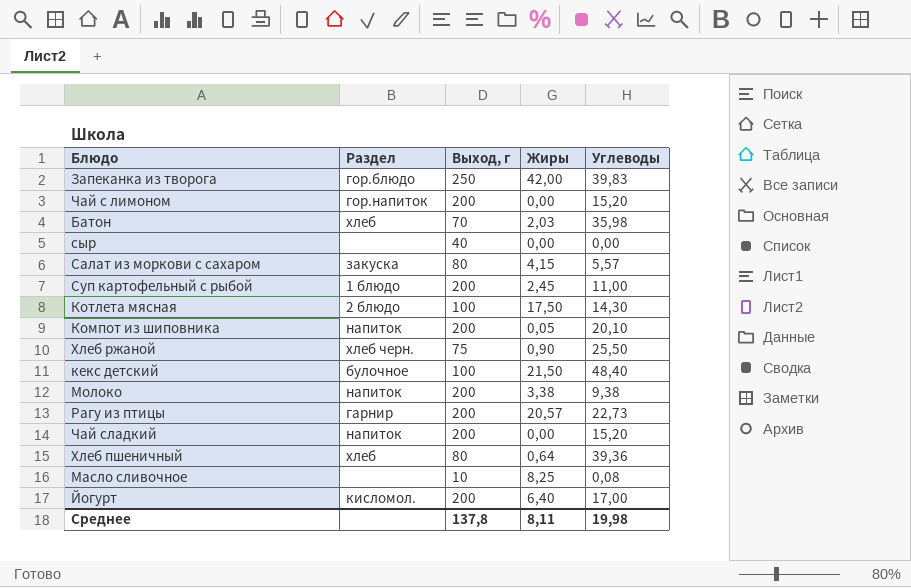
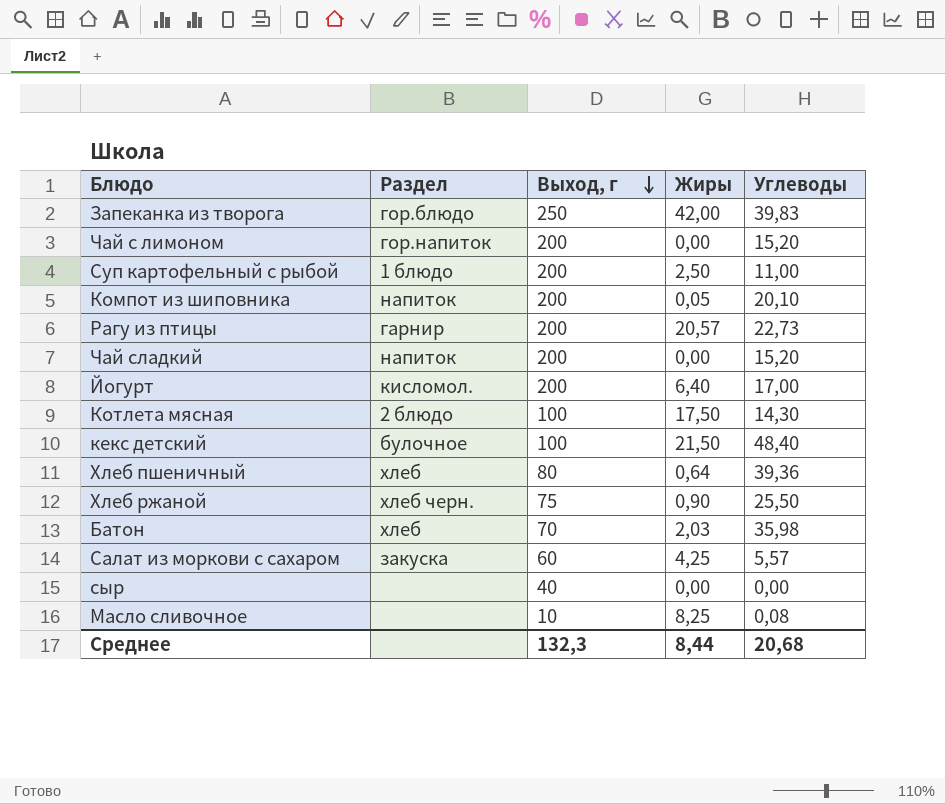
row order: none -> Выход, г descending
row Молоко: напиток | 200 | 3,38 | 9,38 -> none
Суп картофельный с рыбой | Жиры: 2,45 -> 2,50
Салат из моркови с сахаром | Выход, г: 80 -> 60
Салат из моркови с сахаром | Жиры: 4,15 -> 4,25
Среднее | Выход, г: 137,8 -> 132,3
Среднее | Жиры: 8,11 -> 8,44
Среднее | Углеводы: 19,98 -> 20,68

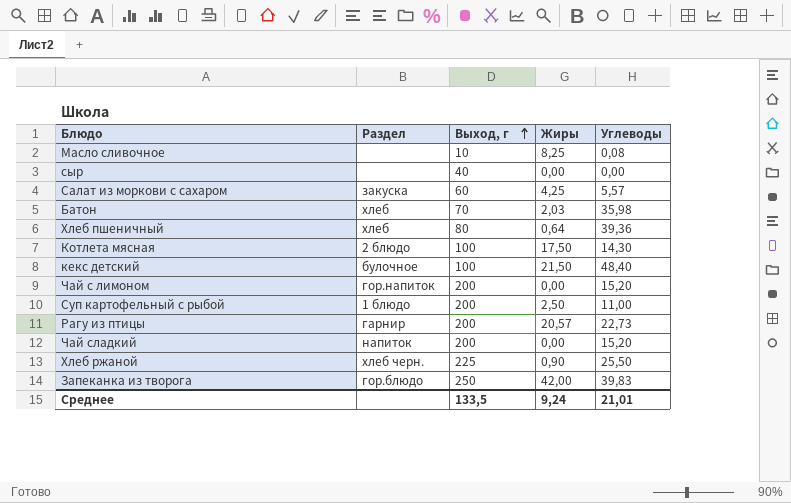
row order: Выход, г descending -> Выход, г ascending
row Компот из шиповника: напиток | 200 | 0,05 | 20,10 -> none
row Йогурт: кисломол. | 200 | 6,40 | 17,00 -> none
Хлеб ржаной | Выход, г: 75 -> 225
Среднее | Выход, г: 132,3 -> 133,5
Среднее | Жиры: 8,44 -> 9,24
Среднее | Углеводы: 20,68 -> 21,01

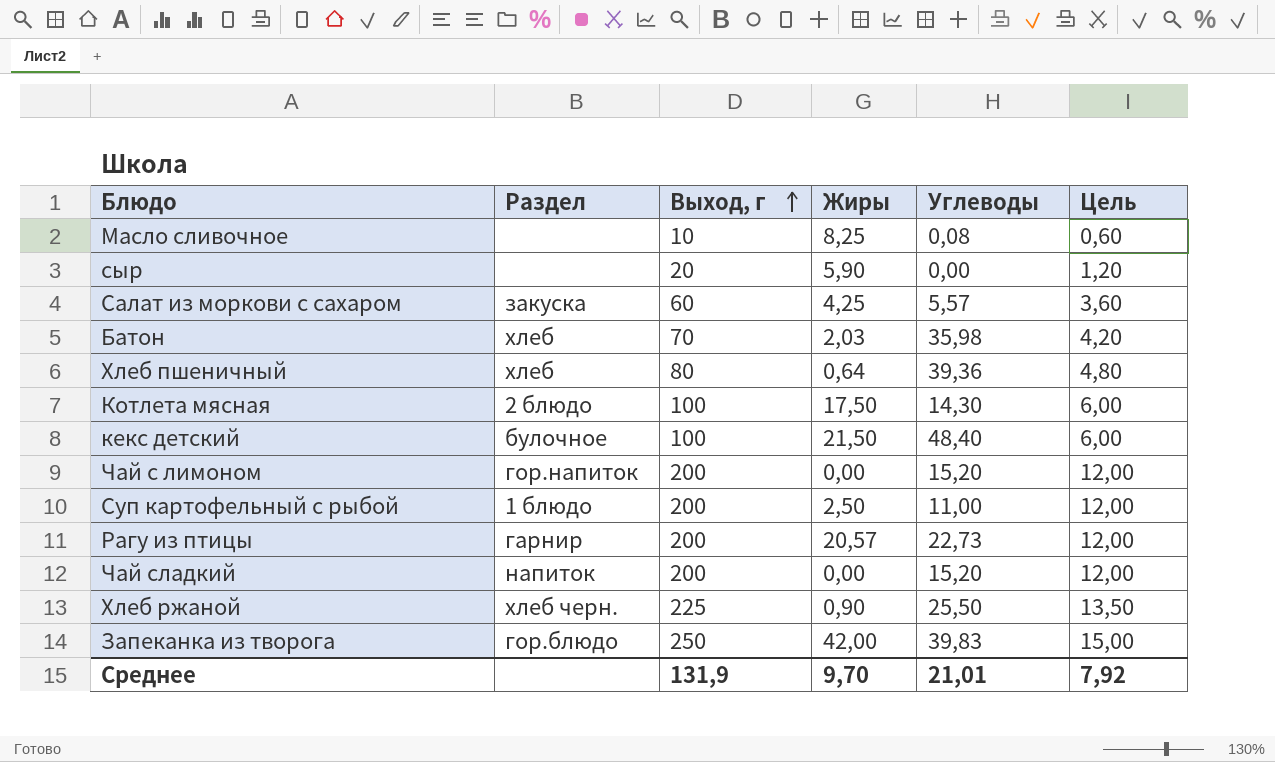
column Цель | formula: none -> [Выход, г] * 0,06
сыр | Выход, г: 40 -> 20
сыр | Жиры: 0,00 -> 5,90
Среднее | Выход, г: 133,5 -> 131,9
Среднее | Жиры: 9,24 -> 9,70

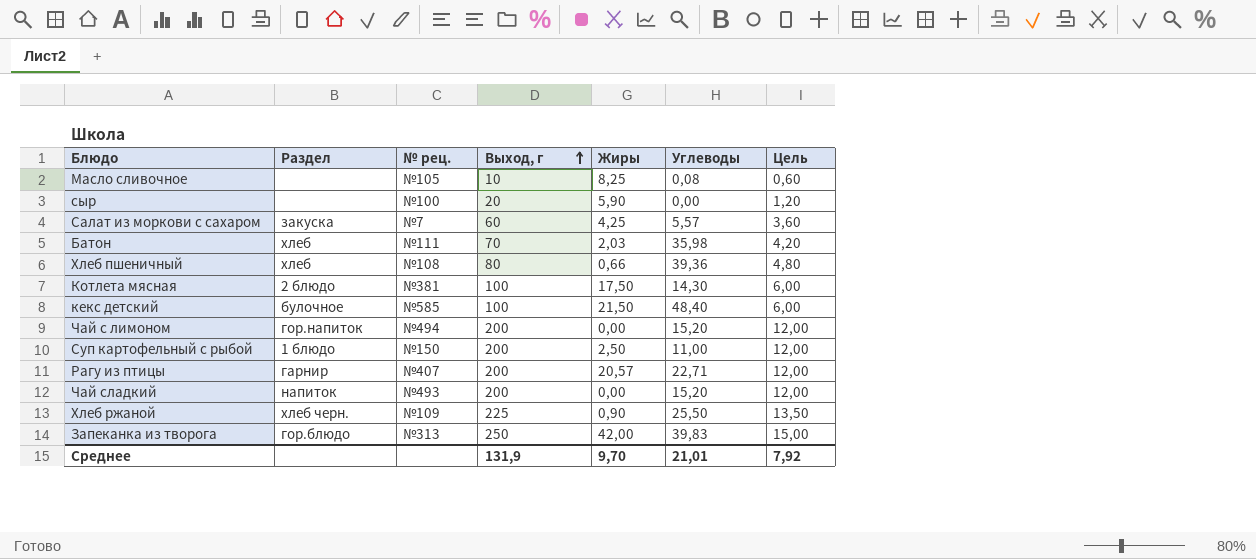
column № рец. | position: none -> 3
Хлеб пшеничный | Жиры: 0,64 -> 0,66
Рагу из птицы | Углеводы: 22,73 -> 22,71

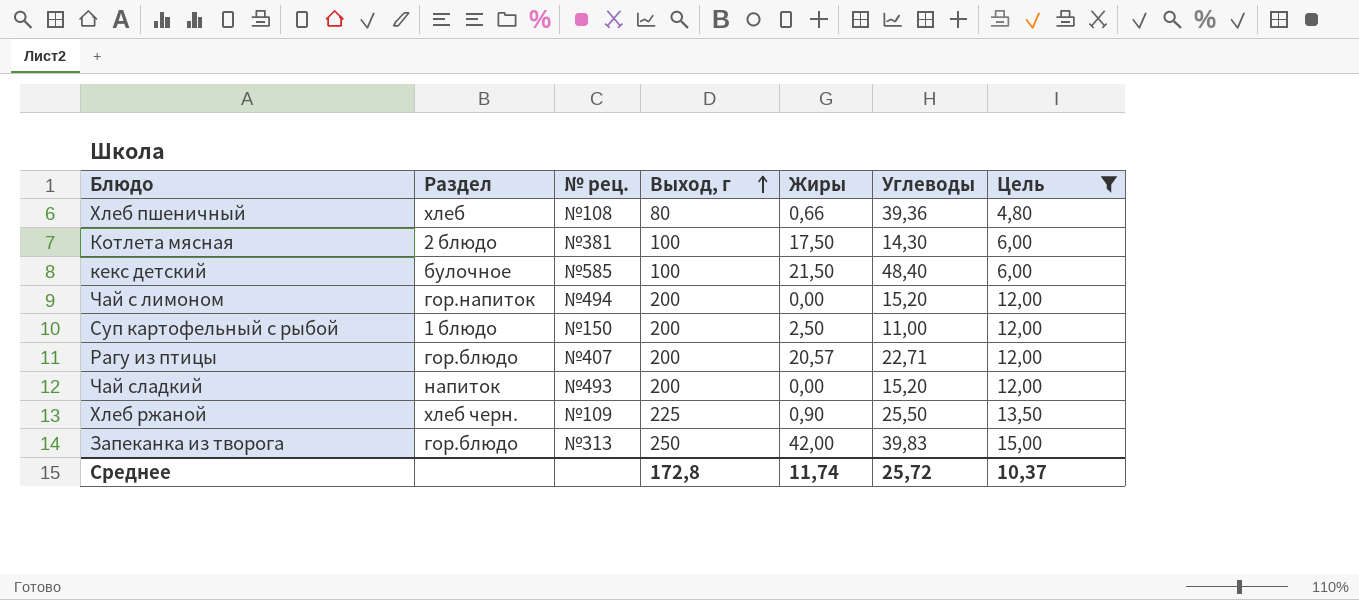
filter: none -> Цель >= 4,80
Рагу из птицы | Раздел: гарнир -> гор.блюдо
Среднее | Выход, г: 131,9 -> 172,8
Среднее | Жиры: 9,70 -> 11,74
Среднее | Углеводы: 21,01 -> 25,72
Среднее | Цель: 7,92 -> 10,37

